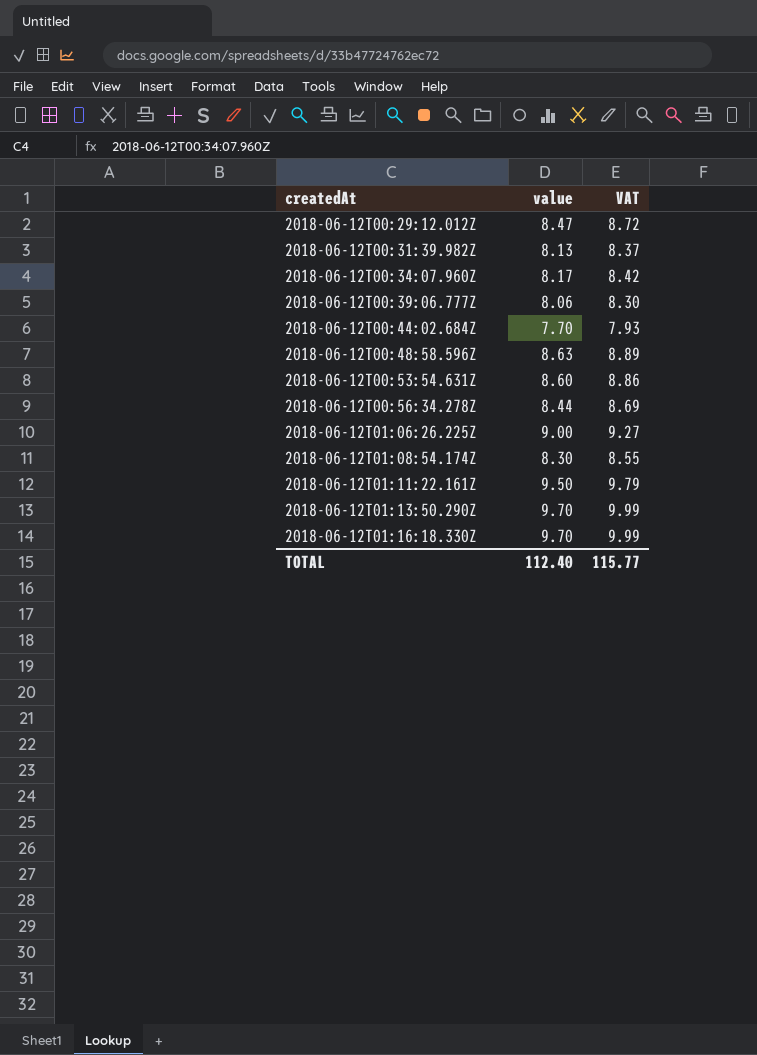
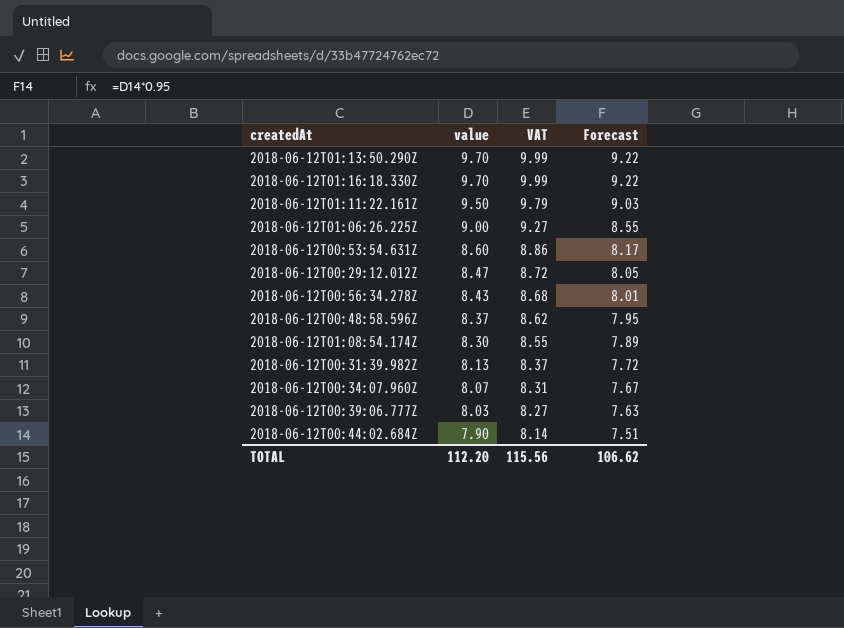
row order: createdAt ascending -> value descending
column Forecast | formula: none -> [value] * 0.95
2018-06-12T00:56:34.278Z | value: 8.44 -> 8.43
2018-06-12T00:56:34.278Z | VAT: 8.69 -> 8.68
2018-06-12T00:48:58.596Z | value: 8.63 -> 8.37
2018-06-12T00:48:58.596Z | VAT: 8.89 -> 8.62
2018-06-12T00:34:07.960Z | value: 8.17 -> 8.07
2018-06-12T00:34:07.960Z | VAT: 8.42 -> 8.31
2018-06-12T00:39:06.777Z | value: 8.06 -> 8.03
2018-06-12T00:39:06.777Z | VAT: 8.30 -> 8.27
2018-06-12T00:44:02.684Z | value: 7.70 -> 7.90
2018-06-12T00:44:02.684Z | VAT: 7.93 -> 8.14
TOTAL | value: 112.40 -> 112.20
TOTAL | VAT: 115.77 -> 115.56

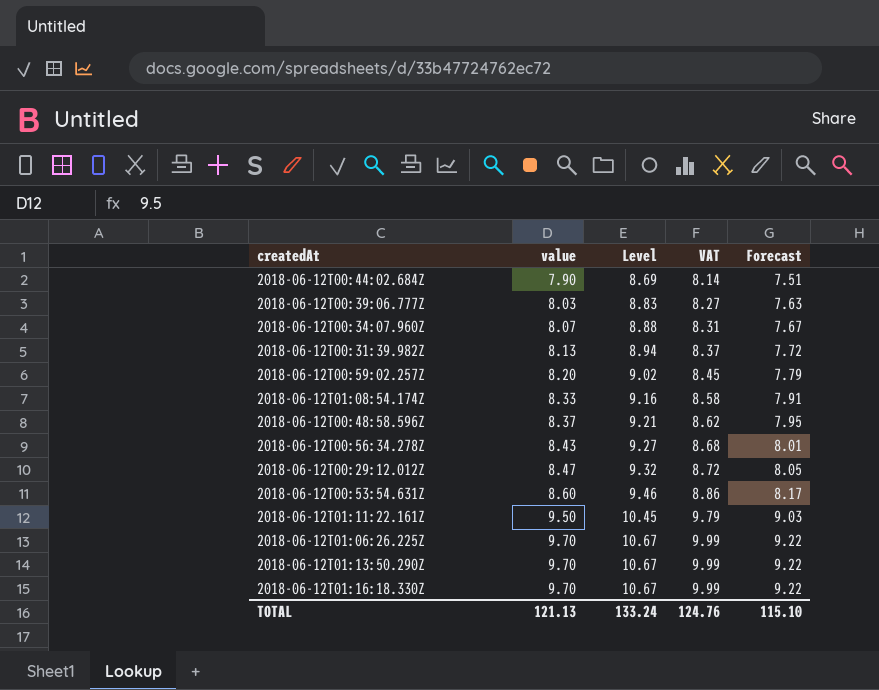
row order: value descending -> value ascending
column Level | formula: none -> [value] * 1.1
row 2018-06-12T00:59:02.257Z: none -> 8.20 | 9.02 | 8.45 | 7.79
2018-06-12T01:08:54.174Z | value: 8.30 -> 8.33
2018-06-12T01:08:54.174Z | VAT: 8.55 -> 8.58
2018-06-12T01:08:54.174Z | Forecast: 7.89 -> 7.91
2018-06-12T01:06:26.225Z | value: 9.00 -> 9.70
2018-06-12T01:06:26.225Z | VAT: 9.27 -> 9.99
2018-06-12T01:06:26.225Z | Forecast: 8.55 -> 9.22
TOTAL | value: 112.20 -> 121.13
TOTAL | VAT: 115.56 -> 124.76
TOTAL | Forecast: 106.62 -> 115.10

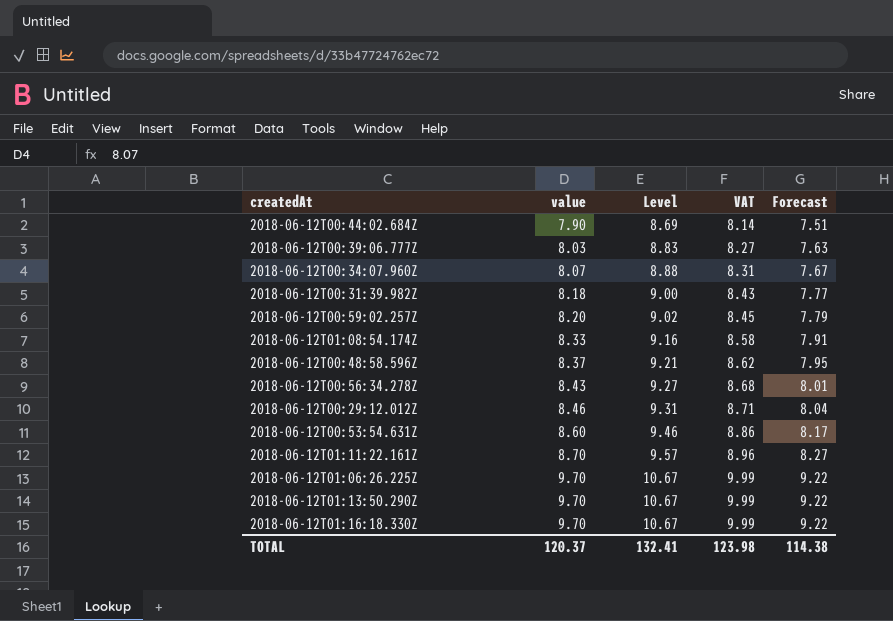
2018-06-12T00:31:39.982Z | value: 8.13 -> 8.18
2018-06-12T00:31:39.982Z | Level: 8.94 -> 9.00
2018-06-12T00:31:39.982Z | VAT: 8.37 -> 8.43
2018-06-12T00:31:39.982Z | Forecast: 7.72 -> 7.77
2018-06-12T00:29:12.012Z | value: 8.47 -> 8.46
2018-06-12T00:29:12.012Z | Level: 9.32 -> 9.31
2018-06-12T00:29:12.012Z | VAT: 8.72 -> 8.71
2018-06-12T00:29:12.012Z | Forecast: 8.05 -> 8.04
2018-06-12T01:11:22.161Z | value: 9.50 -> 8.70
2018-06-12T01:11:22.161Z | Level: 10.45 -> 9.57
2018-06-12T01:11:22.161Z | VAT: 9.79 -> 8.96
2018-06-12T01:11:22.161Z | Forecast: 9.03 -> 8.27
TOTAL | value: 121.13 -> 120.37
TOTAL | Level: 133.24 -> 132.41
TOTAL | VAT: 124.76 -> 123.98
TOTAL | Forecast: 115.10 -> 114.38

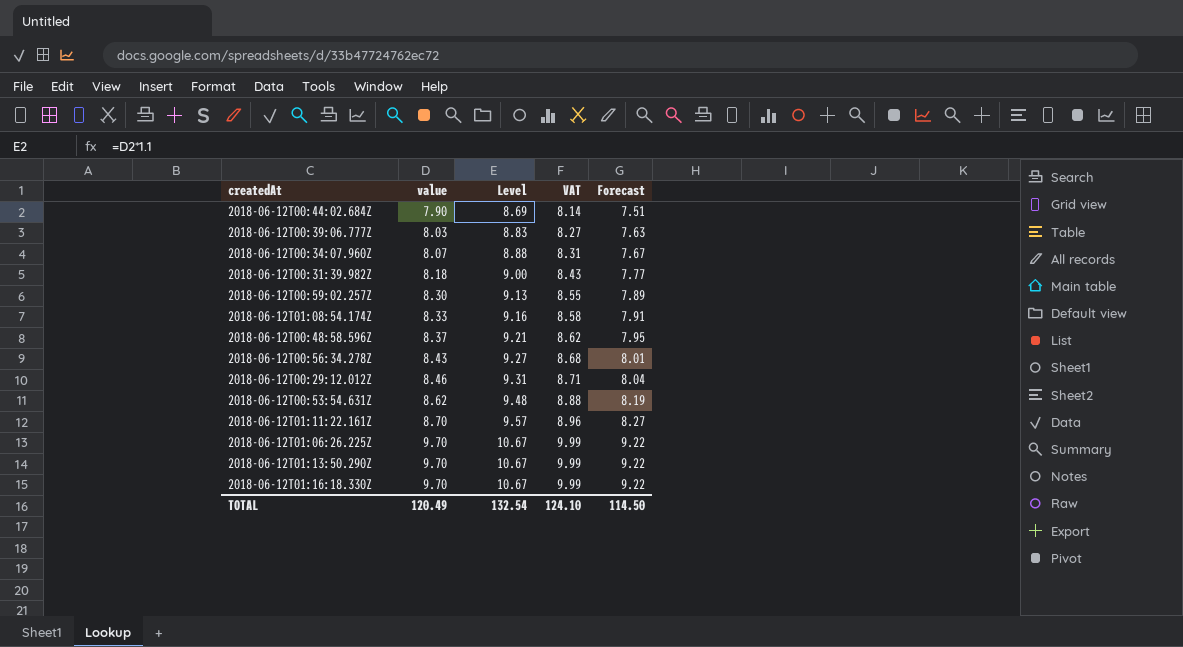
2018-06-12T00:59:02.257Z | value: 8.20 -> 8.30
2018-06-12T00:59:02.257Z | Level: 9.02 -> 9.13
2018-06-12T00:59:02.257Z | VAT: 8.45 -> 8.55
2018-06-12T00:59:02.257Z | Forecast: 7.79 -> 7.89
2018-06-12T00:53:54.631Z | value: 8.60 -> 8.62
2018-06-12T00:53:54.631Z | Level: 9.46 -> 9.48
2018-06-12T00:53:54.631Z | VAT: 8.86 -> 8.88
2018-06-12T00:53:54.631Z | Forecast: 8.17 -> 8.19
TOTAL | value: 120.37 -> 120.49
TOTAL | Level: 132.41 -> 132.54
TOTAL | VAT: 123.98 -> 124.10
TOTAL | Forecast: 114.38 -> 114.50

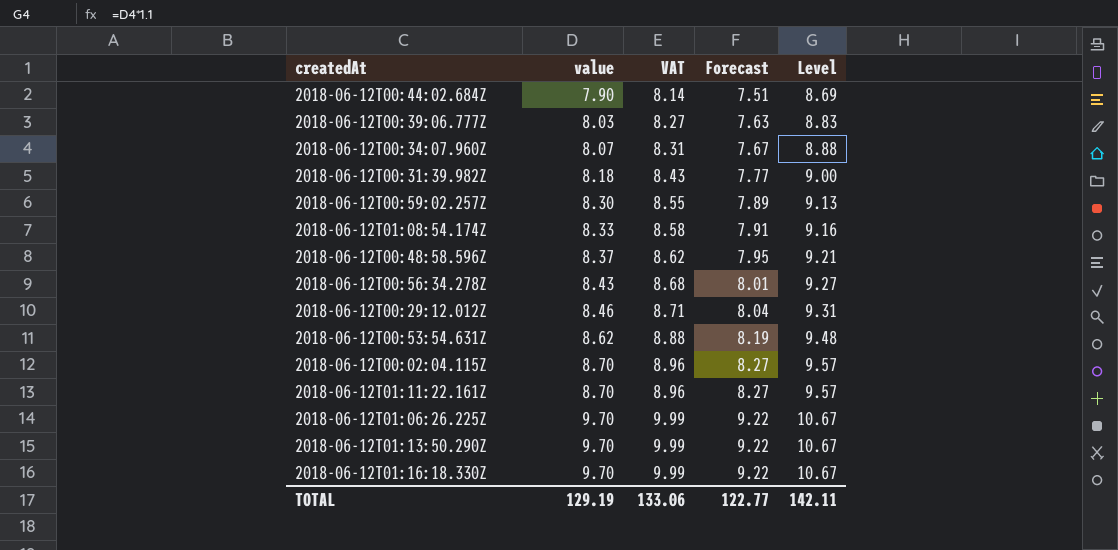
column Level | position: 3 -> 5
row 2018-06-12T00:02:04.115Z: none -> 8.70 | 8.96 | 8.27 | 9.57
TOTAL | value: 120.49 -> 129.19
TOTAL | VAT: 124.10 -> 133.06
TOTAL | Forecast: 114.50 -> 122.77
TOTAL | Level: 132.54 -> 142.11

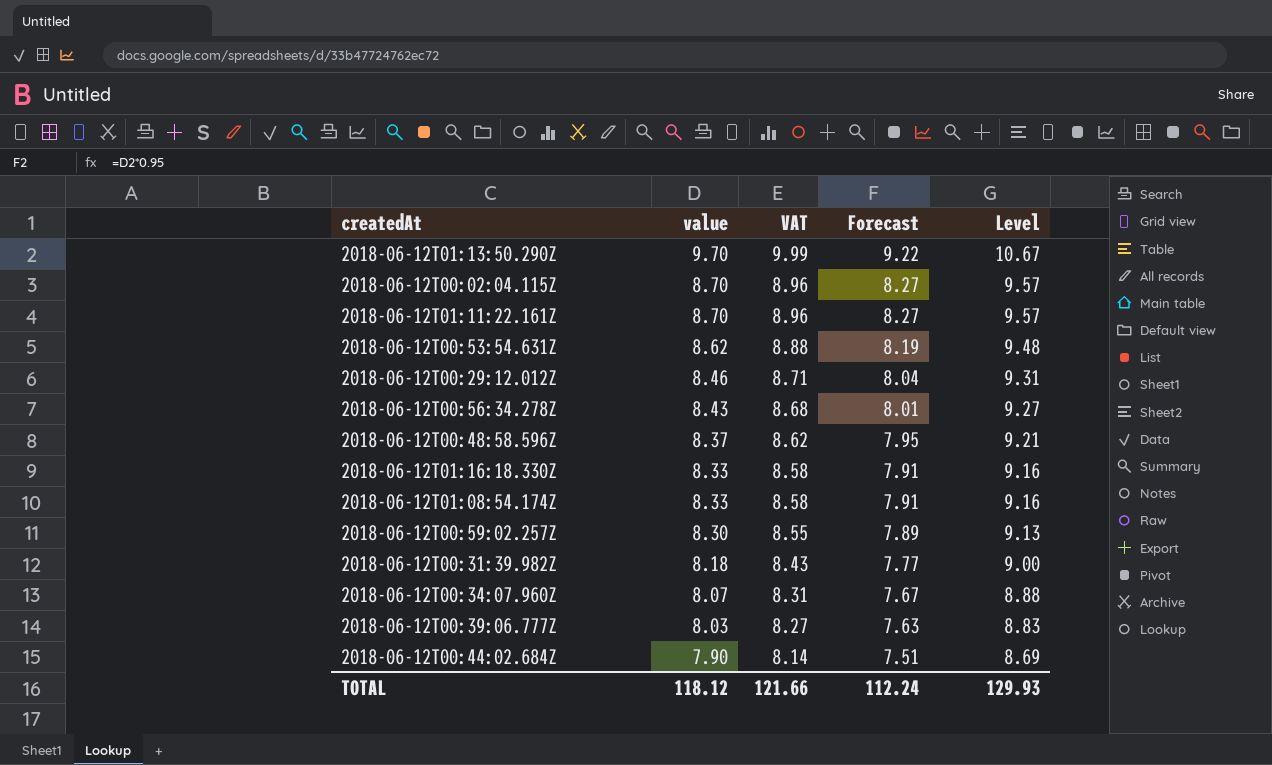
row order: value ascending -> value descending
row 2018-06-12T01:06:26.225Z: 9.70 | 9.99 | 9.22 | 10.67 -> none
2018-06-12T01:16:18.330Z | value: 9.70 -> 8.33
2018-06-12T01:16:18.330Z | VAT: 9.99 -> 8.58
2018-06-12T01:16:18.330Z | Forecast: 9.22 -> 7.91
2018-06-12T01:16:18.330Z | Level: 10.67 -> 9.16
TOTAL | value: 129.19 -> 118.12
TOTAL | VAT: 133.06 -> 121.66
TOTAL | Forecast: 122.77 -> 112.24
TOTAL | Level: 142.11 -> 129.93

